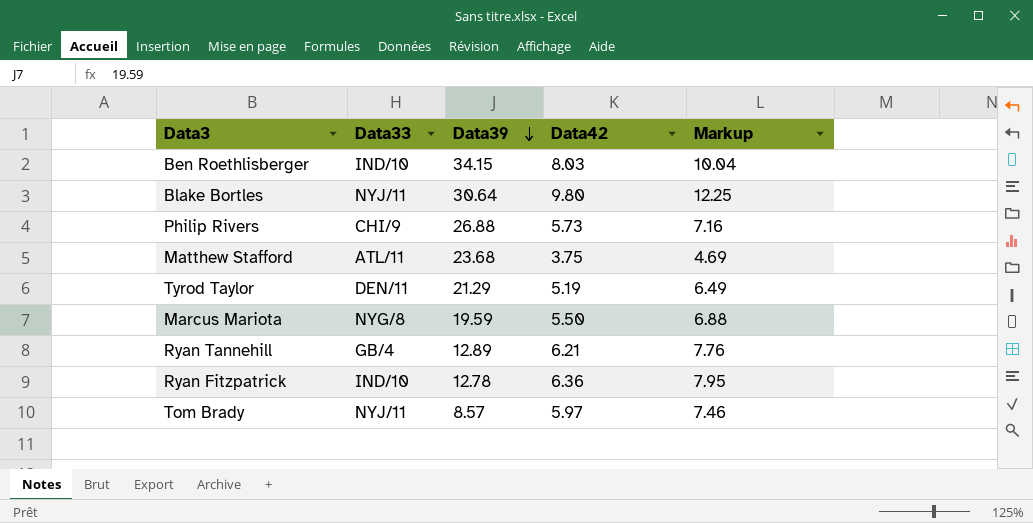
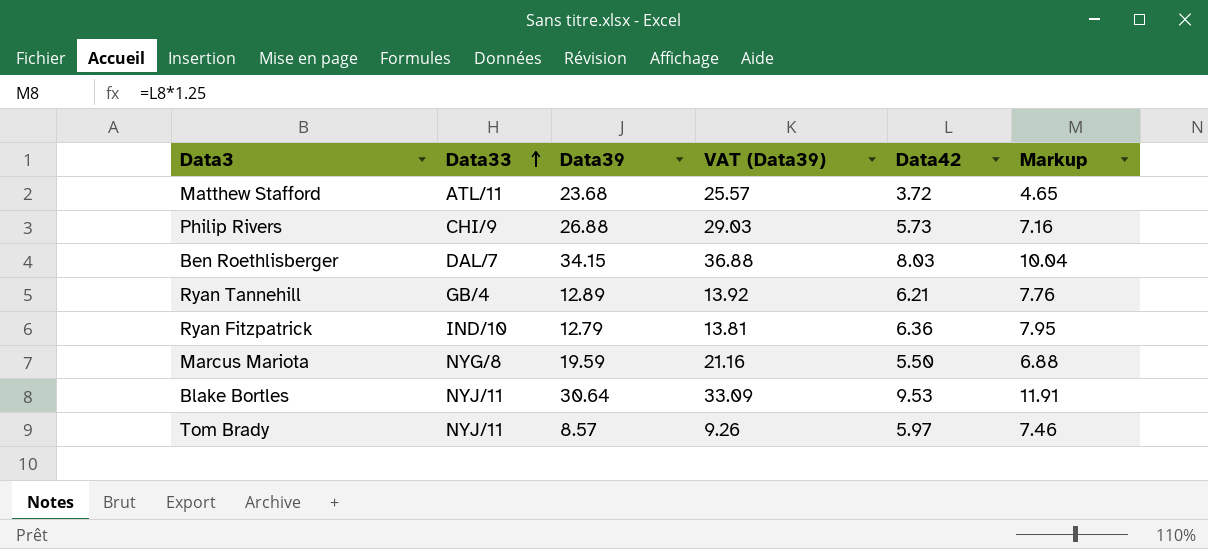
row order: Data39 descending -> Data33 ascending
column VAT (Data39) | formula: none -> [Data39] * 1.08
row Tyrod Taylor: DEN/11 | 21.29 | 5.19 | 6.49 -> none
Matthew Stafford | Data42: 3.75 -> 3.72
Matthew Stafford | Markup: 4.69 -> 4.65
Ben Roethlisberger | Data33: IND/10 -> DAL/7
Ryan Fitzpatrick | Data39: 12.78 -> 12.79
Blake Bortles | Data42: 9.80 -> 9.53
Blake Bortles | Markup: 12.25 -> 11.91

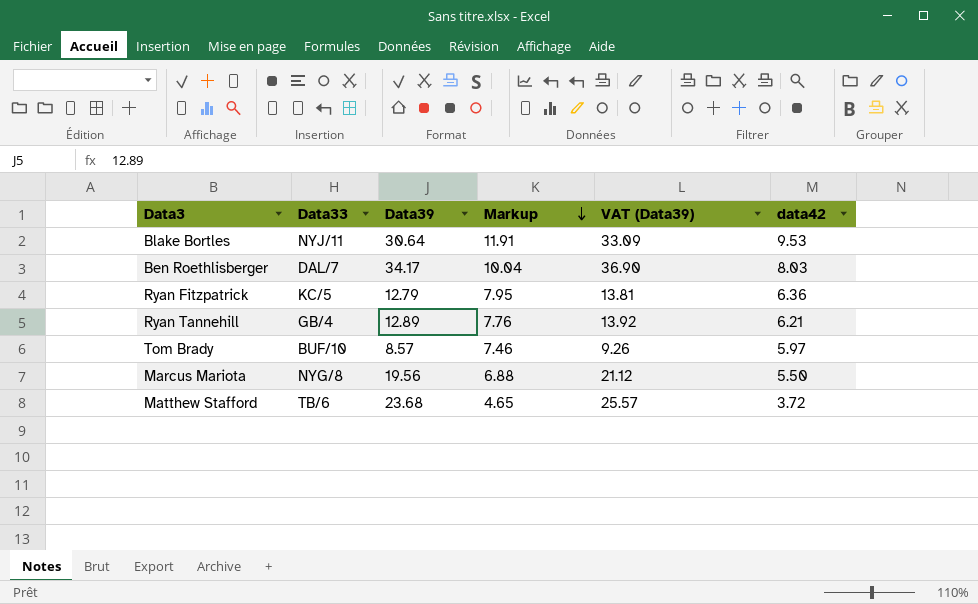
row order: Data33 ascending -> Markup descending
column Markup | position: 6 -> 4
column name: Data42 -> data42
row Philip Rivers: CHI/9 | 26.88 | 29.03 | 5.73 | 7.16 -> none
Ben Roethlisberger | Data39: 34.15 -> 34.17
Ben Roethlisberger | VAT (Data39): 36.88 -> 36.90
Ryan Fitzpatrick | Data33: IND/10 -> KC/5
Tom Brady | Data33: NYJ/11 -> BUF/10
Marcus Mariota | Data39: 19.59 -> 19.56
Marcus Mariota | VAT (Data39): 21.16 -> 21.12
Matthew Stafford | Data33: ATL/11 -> TB/6

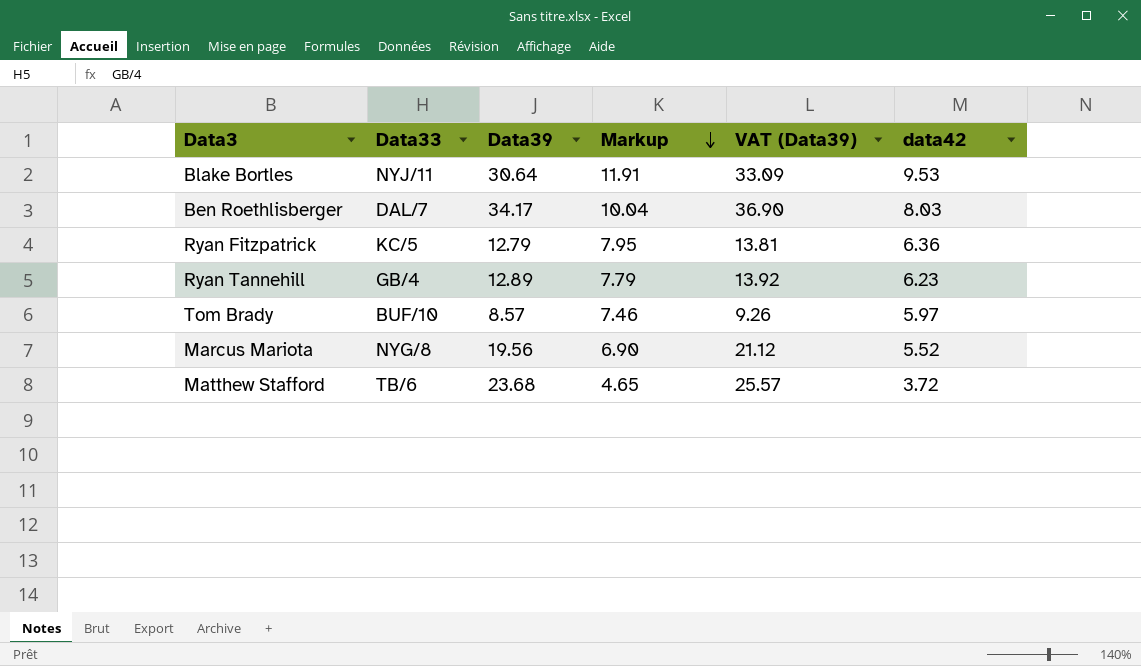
Ryan Tannehill | Markup: 7.76 -> 7.79
Ryan Tannehill | data42: 6.21 -> 6.23
Marcus Mariota | Markup: 6.88 -> 6.90
Marcus Mariota | data42: 5.50 -> 5.52

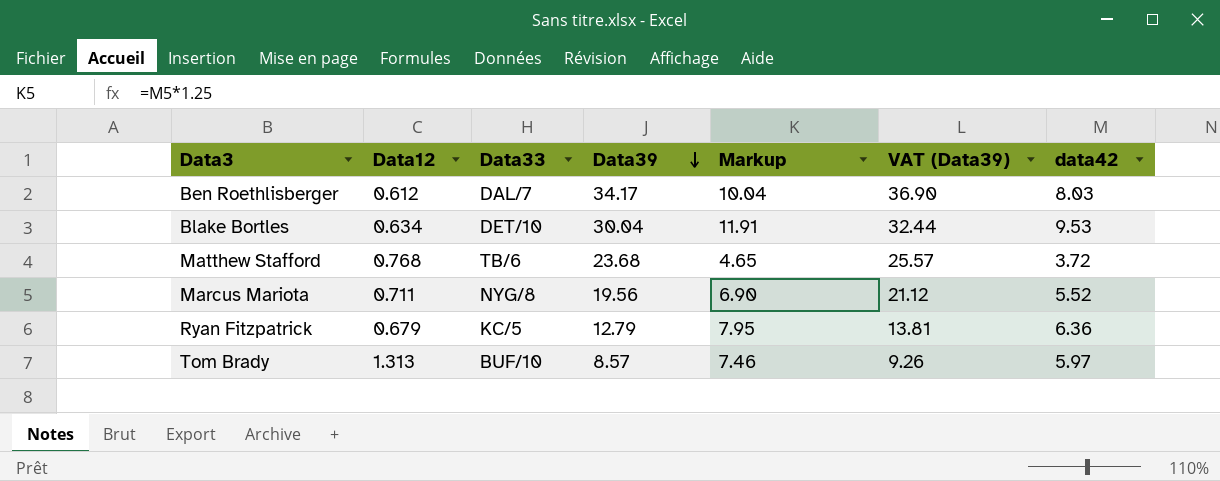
row order: Markup descending -> Data39 descending
column Data12 | position: none -> 2
row Ryan Tannehill: GB/4 | 12.89 | 7.79 | 13.92 | 6.23 -> none
Blake Bortles | Data33: NYJ/11 -> DET/10
Blake Bortles | Data39: 30.64 -> 30.04
Blake Bortles | VAT (Data39): 33.09 -> 32.44

